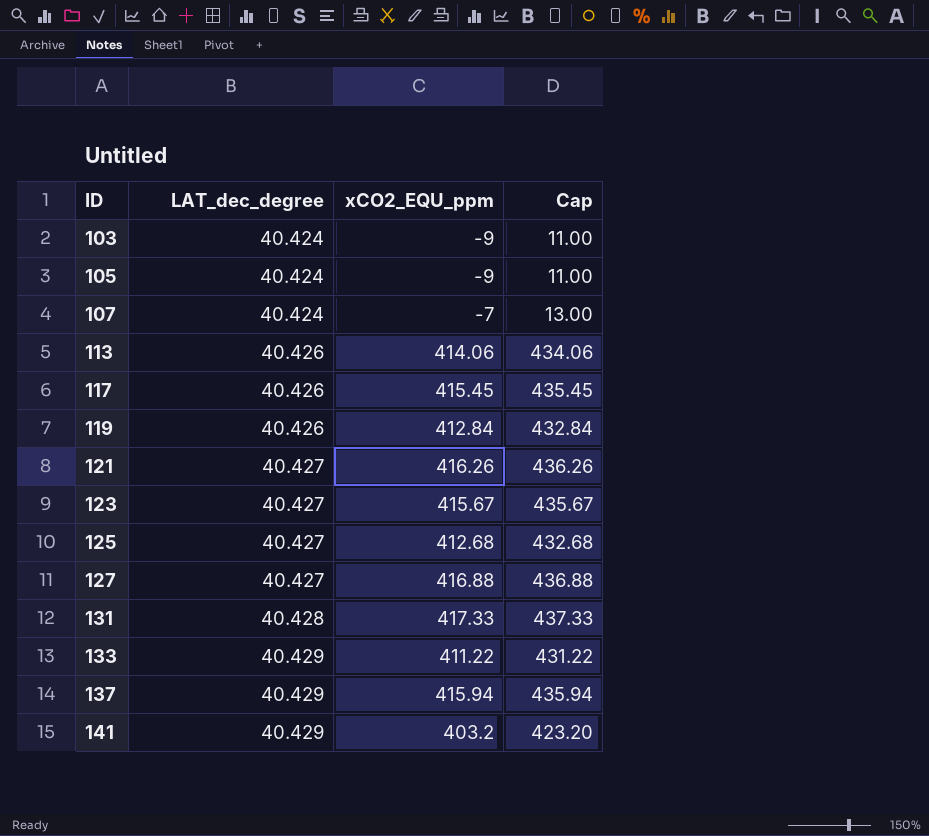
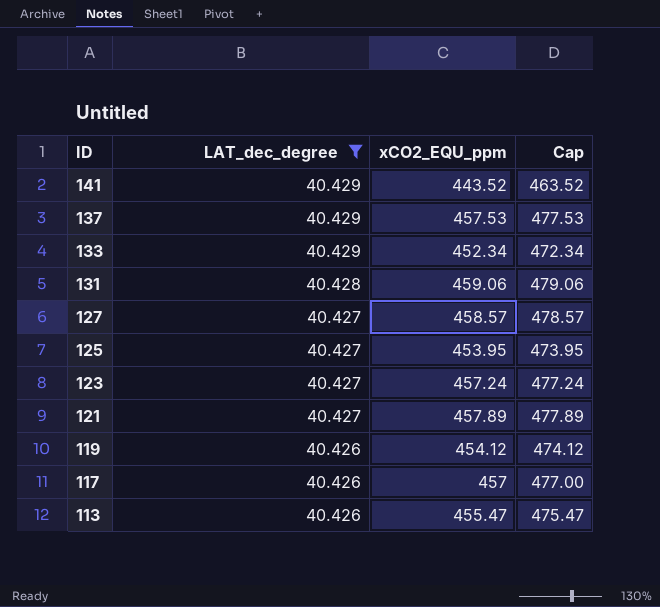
filter: none -> LAT_dec_degree != 40.424
row order: ID ascending -> ID descending
141 | xCO2_EQU_ppm: 403.2 -> 443.52
141 | Cap: 423.20 -> 463.52
137 | xCO2_EQU_ppm: 415.94 -> 457.53
137 | Cap: 435.94 -> 477.53
133 | xCO2_EQU_ppm: 411.22 -> 452.34
133 | Cap: 431.22 -> 472.34
131 | xCO2_EQU_ppm: 417.33 -> 459.06
131 | Cap: 437.33 -> 479.06
127 | xCO2_EQU_ppm: 416.88 -> 458.57
127 | Cap: 436.88 -> 478.57
125 | xCO2_EQU_ppm: 412.68 -> 453.95
125 | Cap: 432.68 -> 473.95
123 | xCO2_EQU_ppm: 415.67 -> 457.24
123 | Cap: 435.67 -> 477.24
121 | xCO2_EQU_ppm: 416.26 -> 457.89
121 | Cap: 436.26 -> 477.89
119 | xCO2_EQU_ppm: 412.84 -> 454.12
119 | Cap: 432.84 -> 474.12
117 | xCO2_EQU_ppm: 415.45 -> 457
117 | Cap: 435.45 -> 477.00
113 | xCO2_EQU_ppm: 414.06 -> 455.47
113 | Cap: 434.06 -> 475.47

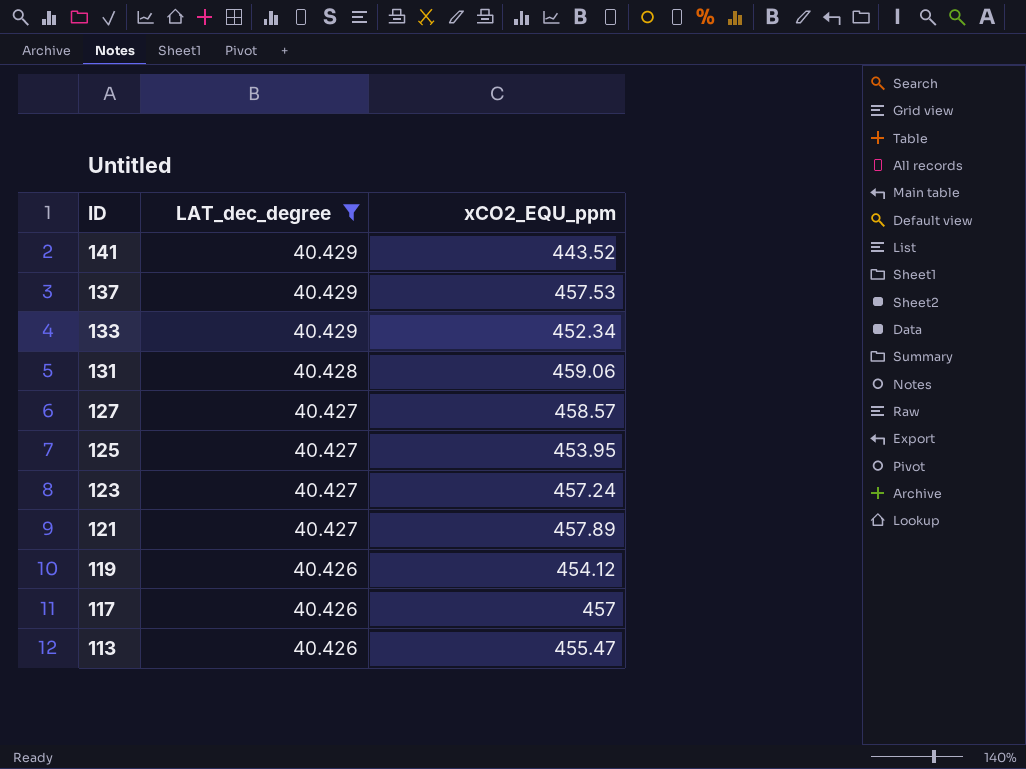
column Cap | formula: [xCO2_EQU_ppm] + 20 -> none

